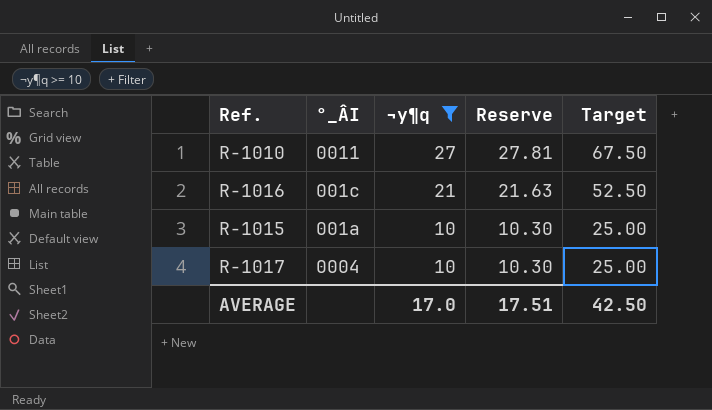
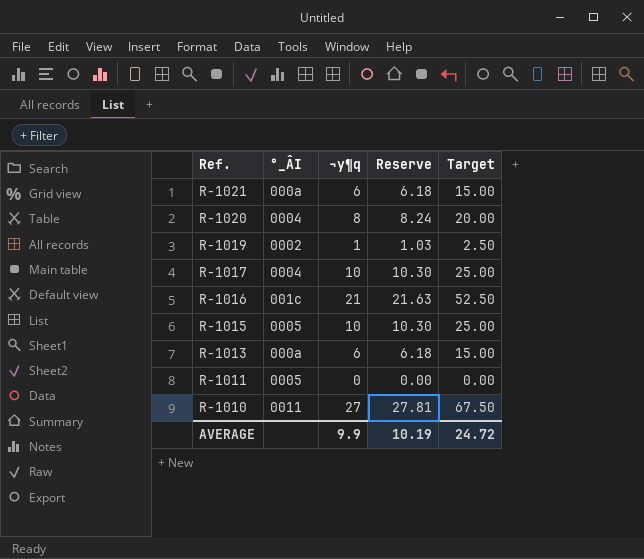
filter: ¬y¶q >= 10 -> none
row order: ¬y¶q descending -> Ref. descending
R-1015 | °_ÂI: 001a -> 0005
AVERAGE | ¬y¶q: 17.0 -> 9.9
AVERAGE | Reserve: 17.51 -> 10.19
AVERAGE | Target: 42.50 -> 24.72

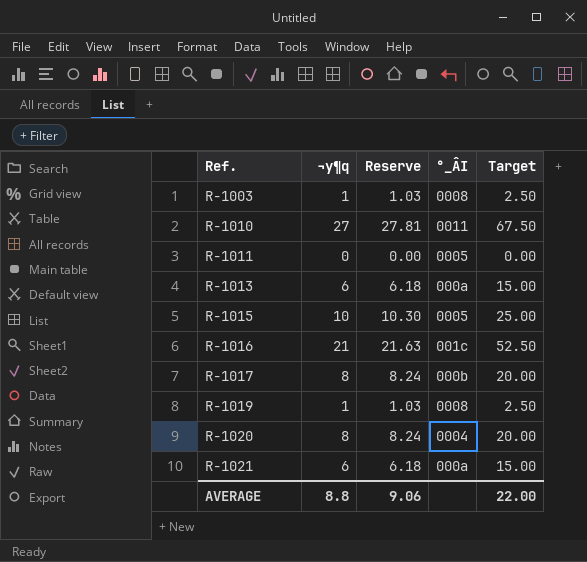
row order: Ref. descending -> Ref. ascending
column °_ÂI | position: 2 -> 4
row R-1003: none -> 1 | 1.03 | 0008 | 2.50
R-1017 | ¬y¶q: 10 -> 8
R-1017 | Reserve: 10.30 -> 8.24
R-1017 | °_ÂI: 0004 -> 000b
R-1017 | Target: 25.00 -> 20.00
R-1019 | °_ÂI: 0002 -> 0008
AVERAGE | ¬y¶q: 9.9 -> 8.8
AVERAGE | Reserve: 10.19 -> 9.06
AVERAGE | Target: 24.72 -> 22.00

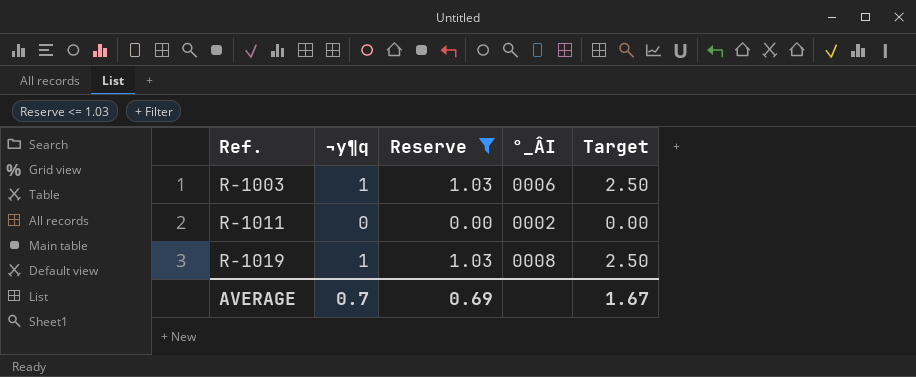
filter: none -> Reserve <= 1.03
R-1003 | °_ÂI: 0008 -> 0006
R-1011 | °_ÂI: 0005 -> 0002
AVERAGE | ¬y¶q: 8.8 -> 0.7
AVERAGE | Reserve: 9.06 -> 0.69
AVERAGE | Target: 22.00 -> 1.67

